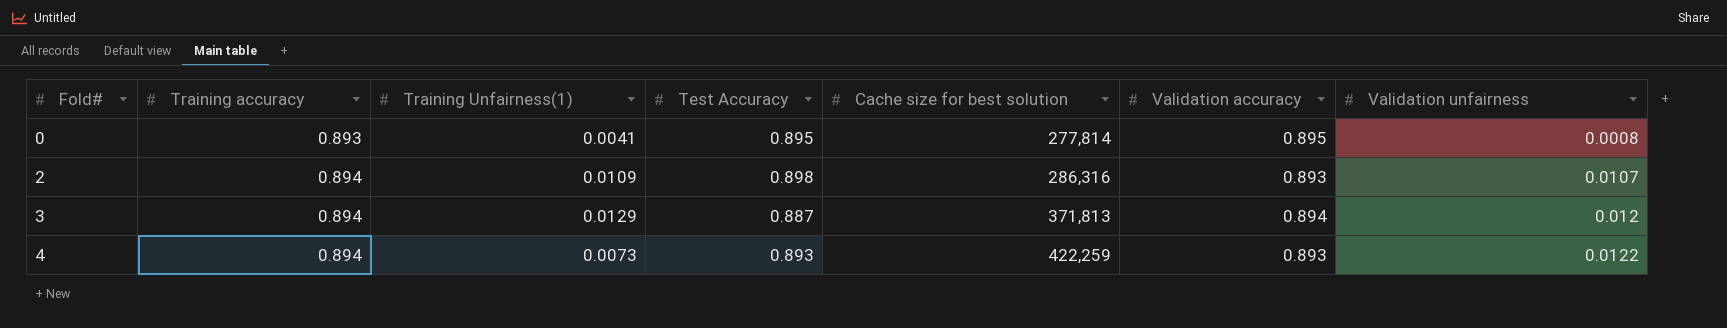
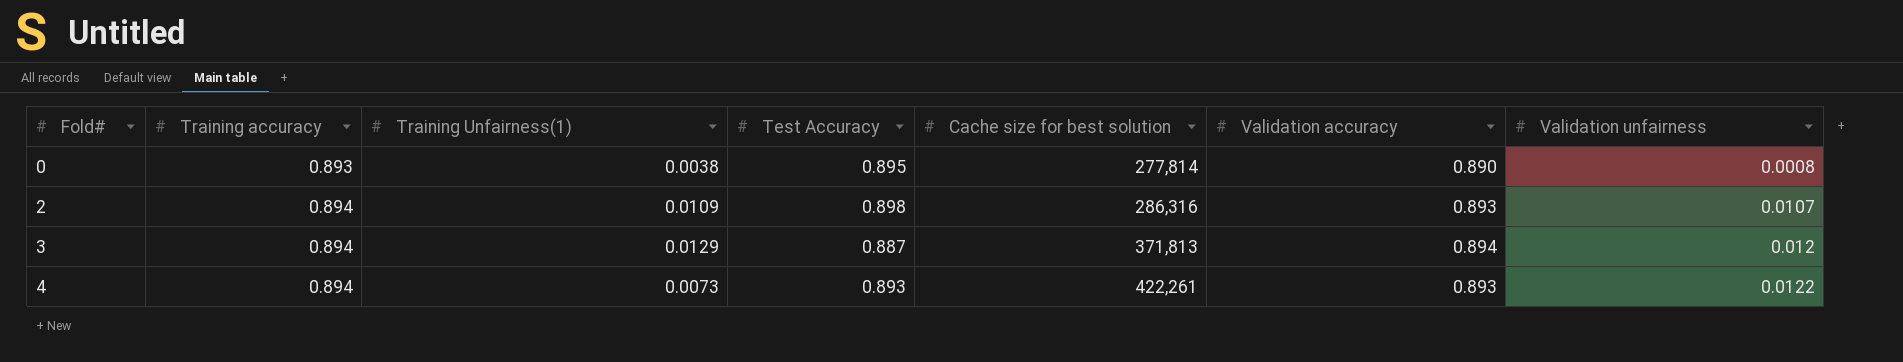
0 | Training Unfairness(1): 0.0041 -> 0.0038
0 | Validation accuracy: 0.895 -> 0.890
4 | Cache size for best solution: 422,259 -> 422,261

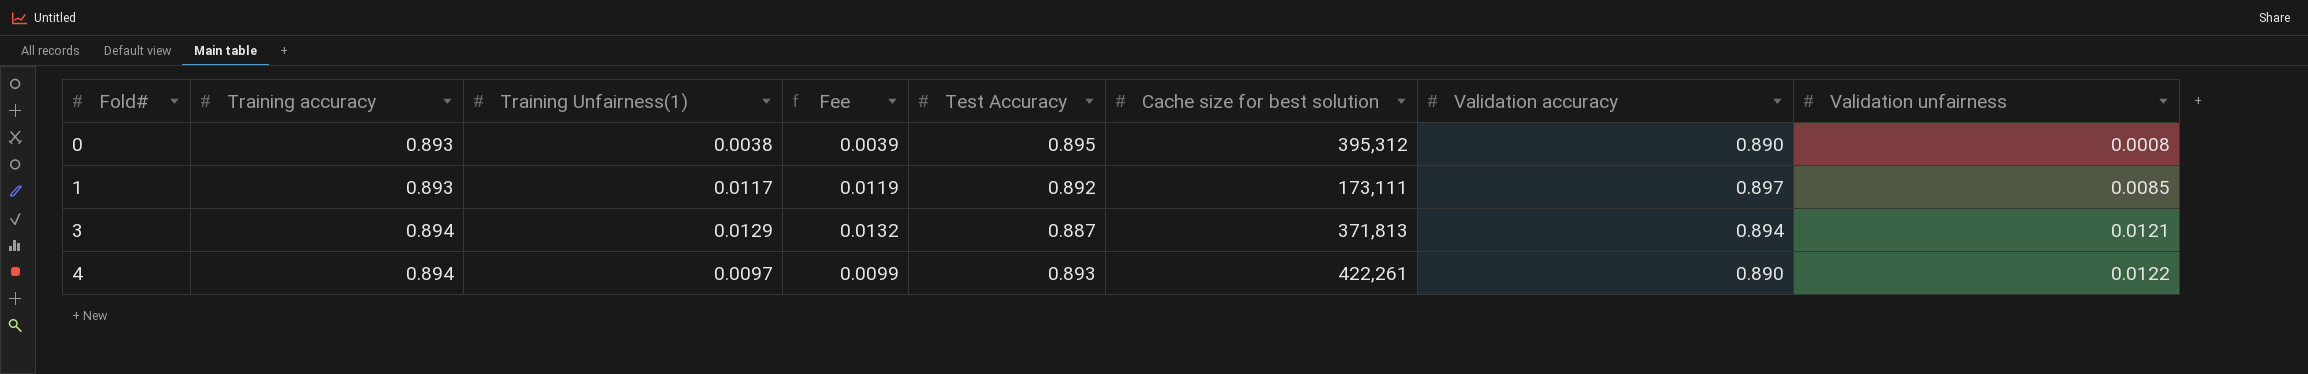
column Fee | formula: none -> [Training Unfairness(1)] * 1.02
row 2: 0.894 | 0.0109 | 0.898 | 286,316 | 0.893 | 0.0107 -> none
0 | Cache size for best solution: 277,814 -> 395,312
row 1: none -> 0.893 | 0.0117 | 0.0119 | 0.892 | 173,111 | 0.897 | 0.0085
3 | Validation unfairness: 0.012 -> 0.0121
4 | Training Unfairness(1): 0.0073 -> 0.0097
4 | Validation accuracy: 0.893 -> 0.890

